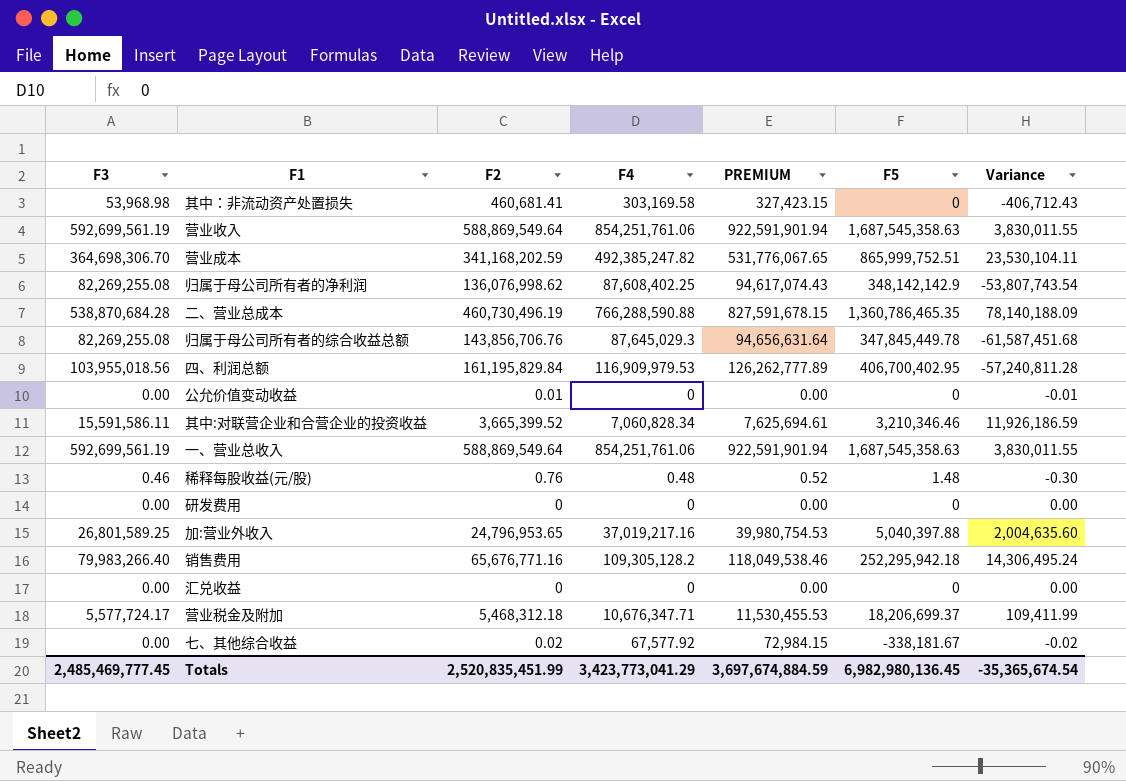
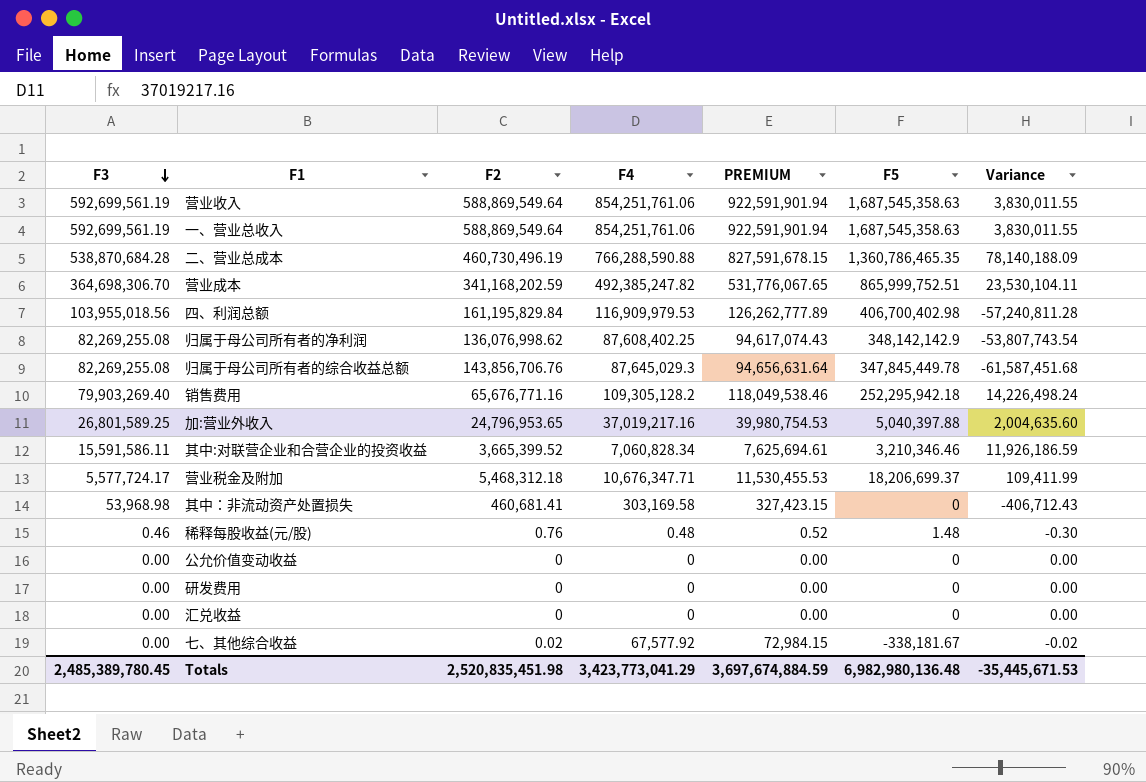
row order: none -> F3 descending
四、利润总额 | F5: 406,700,402.95 -> 406,700,402.98
销售费用 | F3: 79,983,266.40 -> 79,903,269.40
销售费用 | Variance: 14,306,495.24 -> 14,226,498.24
公允价值变动收益 | F2: 0.01 -> 0
公允价值变动收益 | Variance: -0.01 -> 0.00
Totals | F3: 2,485,469,777.45 -> 2,485,389,780.45
Totals | F2: 2,520,835,451.99 -> 2,520,835,451.98
Totals | F5: 6,982,980,136.45 -> 6,982,980,136.48
Totals | Variance: -35,365,674.54 -> -35,445,671.53

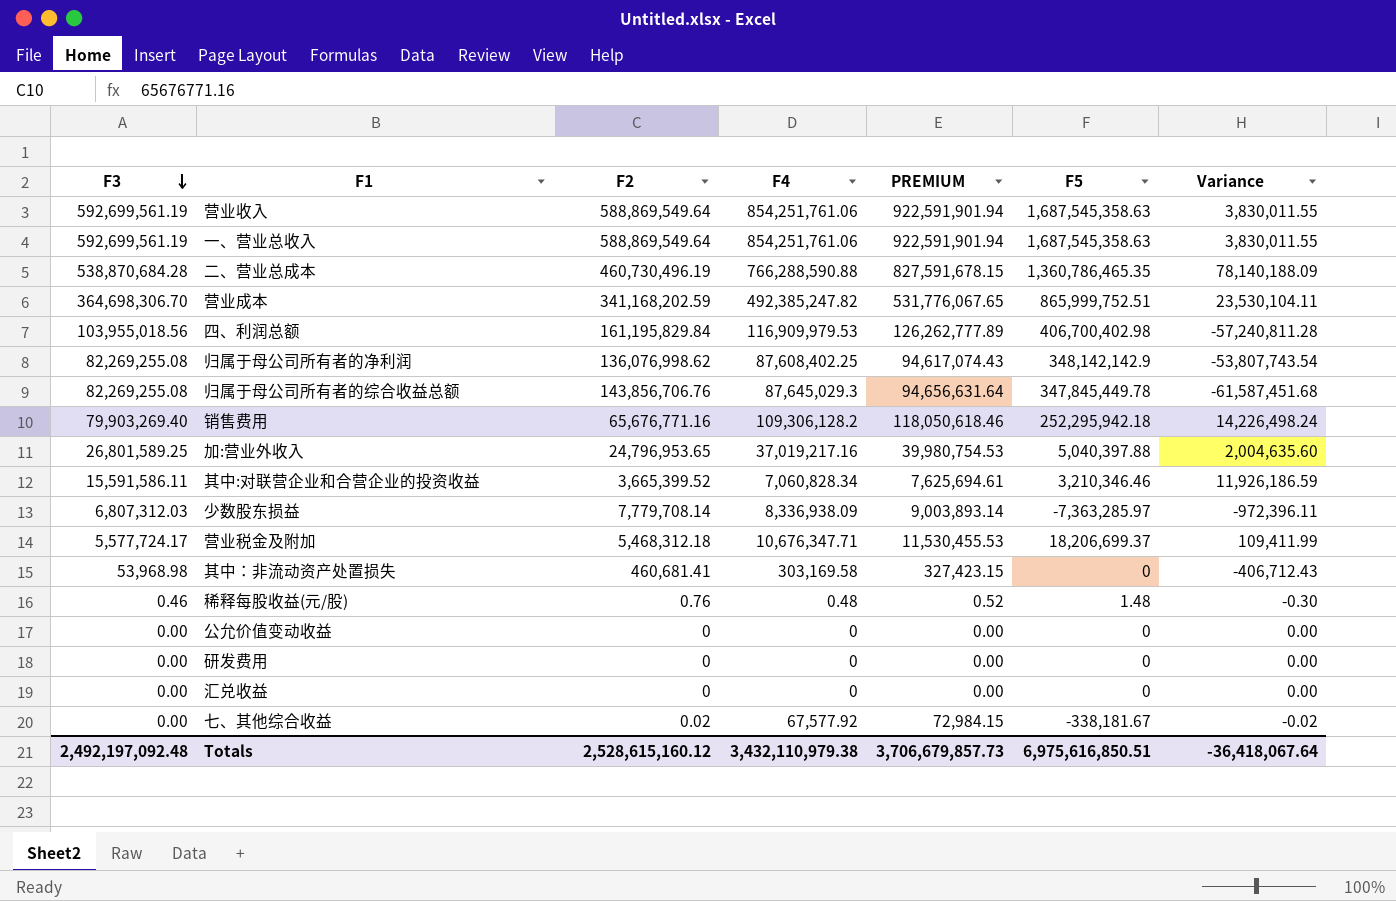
销售费用 | F4: 109,305,128.2 -> 109,306,128.2
销售费用 | PREMIUM: 118,049,538.46 -> 118,050,618.46
row 少数股东损益: none -> 6,807,312.03 | 7,779,708.14 | 8,336,938.09 | 9,003,893.14 | -7,363,285.97 | -972,396.11
Totals | F3: 2,485,389,780.45 -> 2,492,197,092.48
Totals | F2: 2,520,835,451.98 -> 2,528,615,160.12
Totals | F4: 3,423,773,041.29 -> 3,432,110,979.38
Totals | PREMIUM: 3,697,674,884.59 -> 3,706,679,857.73
Totals | F5: 6,982,980,136.48 -> 6,975,616,850.51
Totals | Variance: -35,445,671.53 -> -36,418,067.64

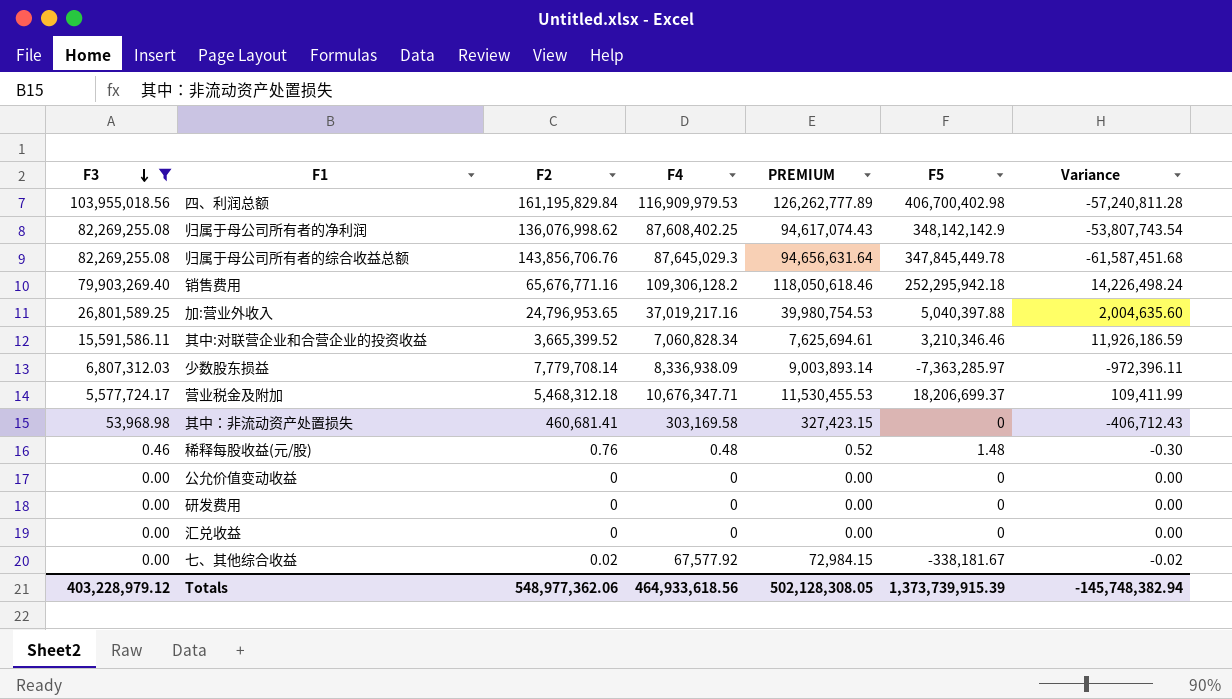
filter: none -> F3 <= 103,955,018.56
Totals | F3: 2,492,197,092.48 -> 403,228,979.12
Totals | F2: 2,528,615,160.12 -> 548,977,362.06
Totals | F4: 3,432,110,979.38 -> 464,933,618.56
Totals | PREMIUM: 3,706,679,857.73 -> 502,128,308.05
Totals | F5: 6,975,616,850.51 -> 1,373,739,915.39
Totals | Variance: -36,418,067.64 -> -145,748,382.94

